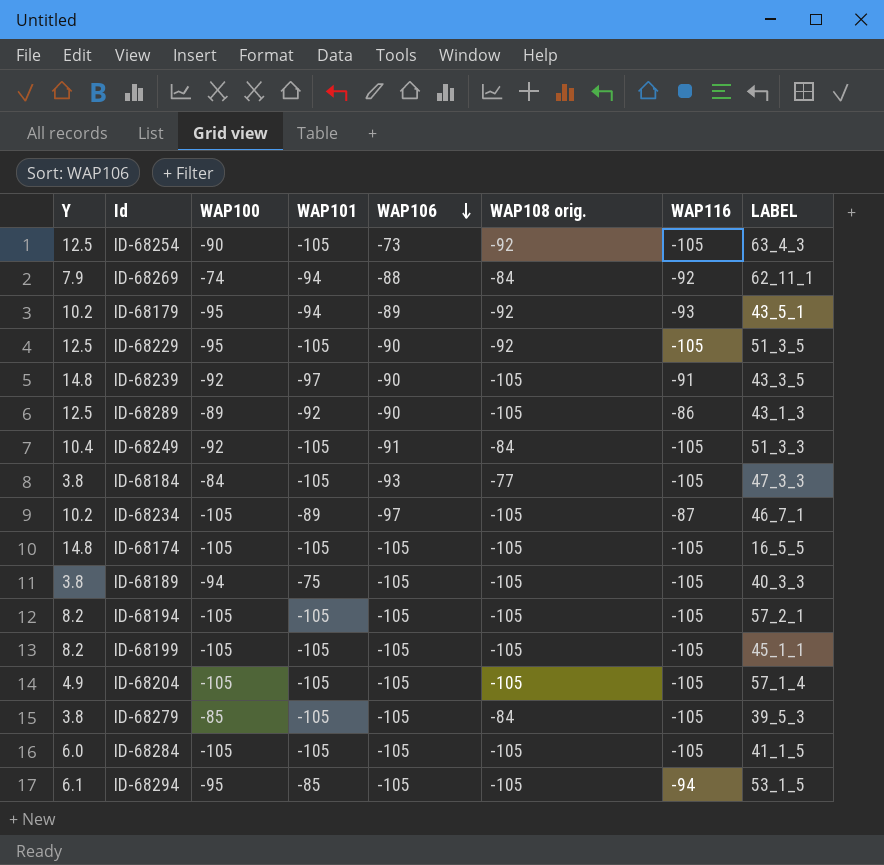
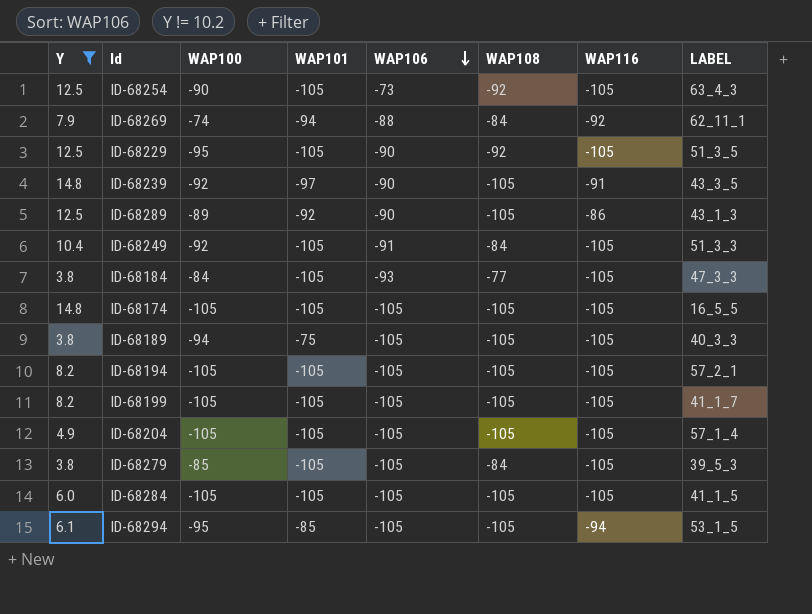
filter: none -> Y != 10.2
column name: WAP108 orig. -> WAP108
ID-68199 | LABEL: 45_1_1 -> 41_1_7

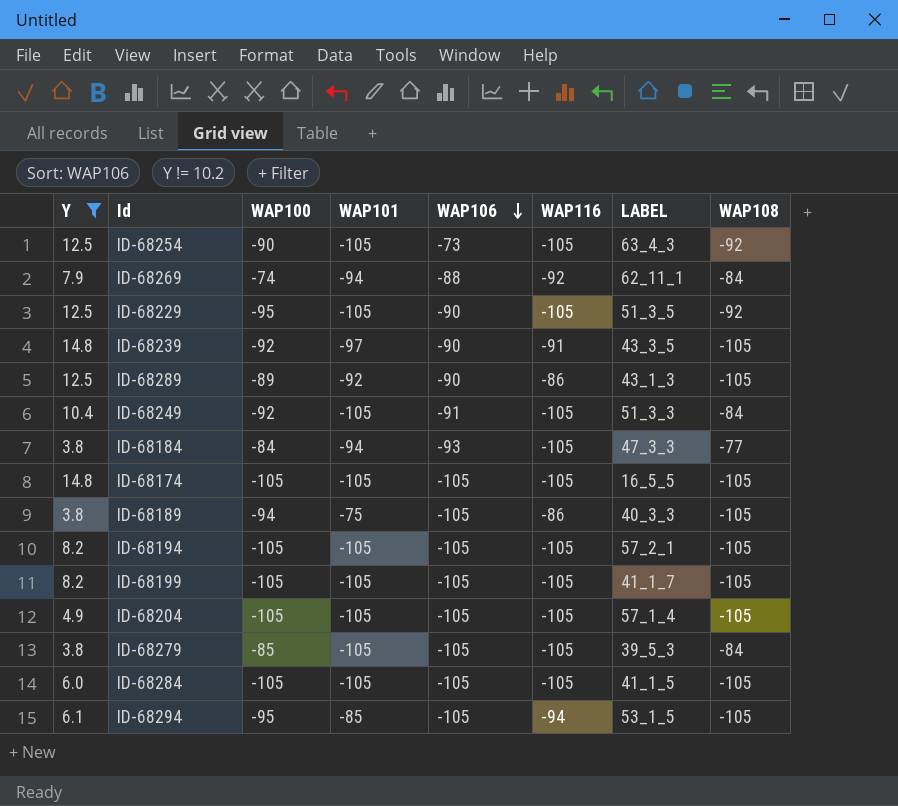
column WAP108 | position: 6 -> 8
ID-68184 | WAP101: -105 -> -94
ID-68189 | WAP116: -105 -> -86

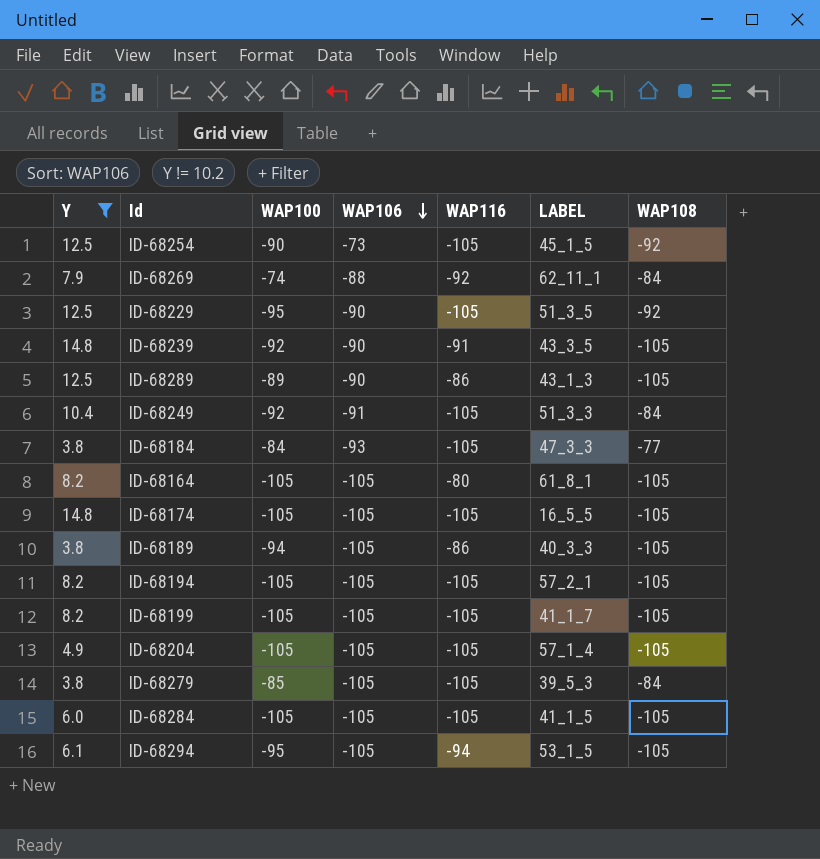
column WAP101 | position: 4 -> none
ID-68254 | LABEL: 63_4_3 -> 45_1_5
row ID-68164: none -> 8.2 | -105 | -105 | -80 | 61_8_1 | -105

